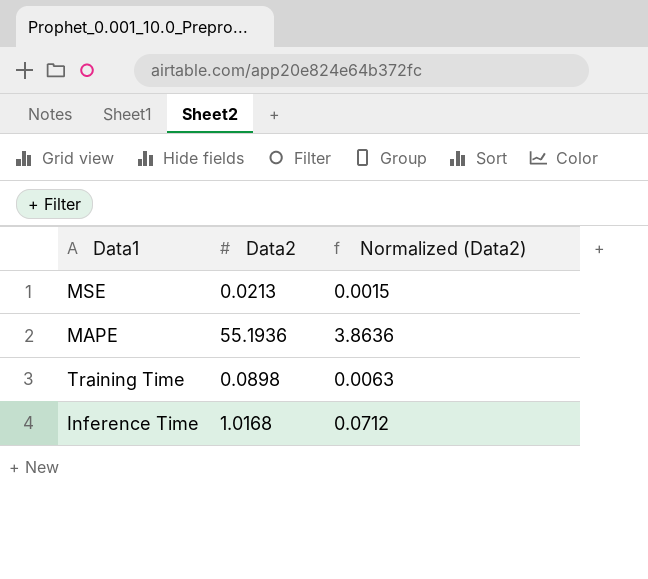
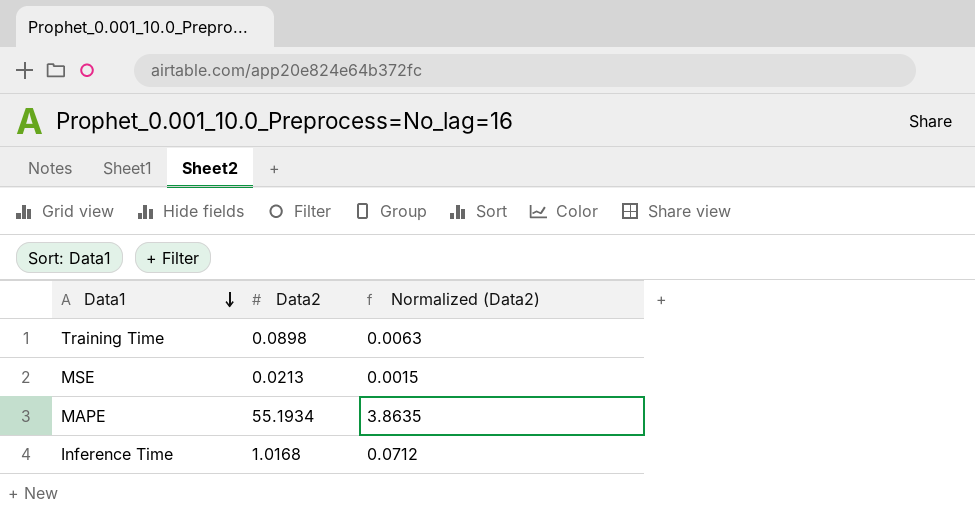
row order: none -> Data1 descending
MAPE | Data2: 55.1936 -> 55.1934
MAPE | Normalized (Data2): 3.8636 -> 3.8635

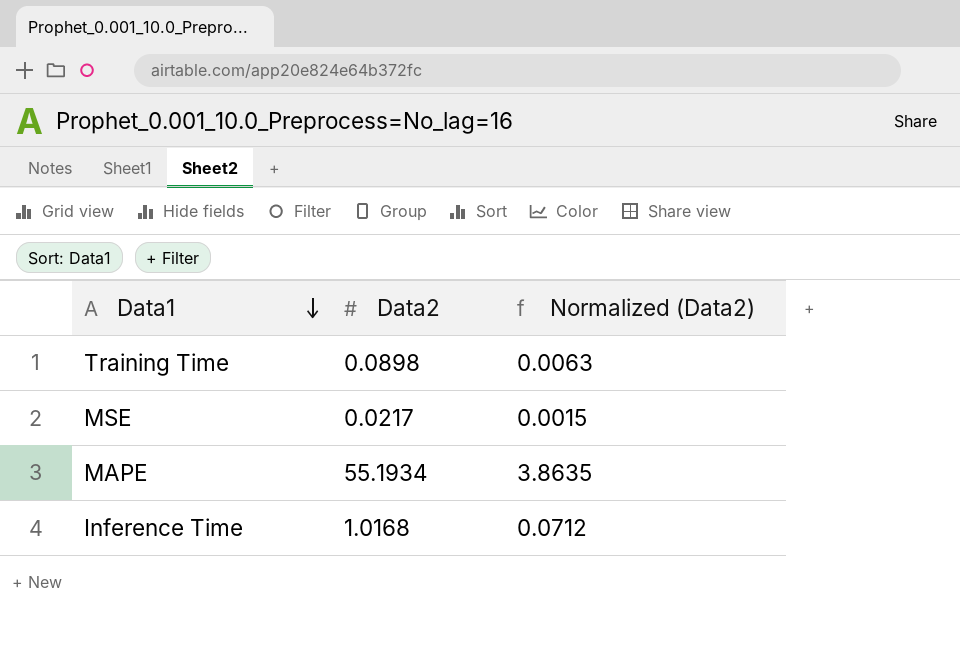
MSE | Data2: 0.0213 -> 0.0217

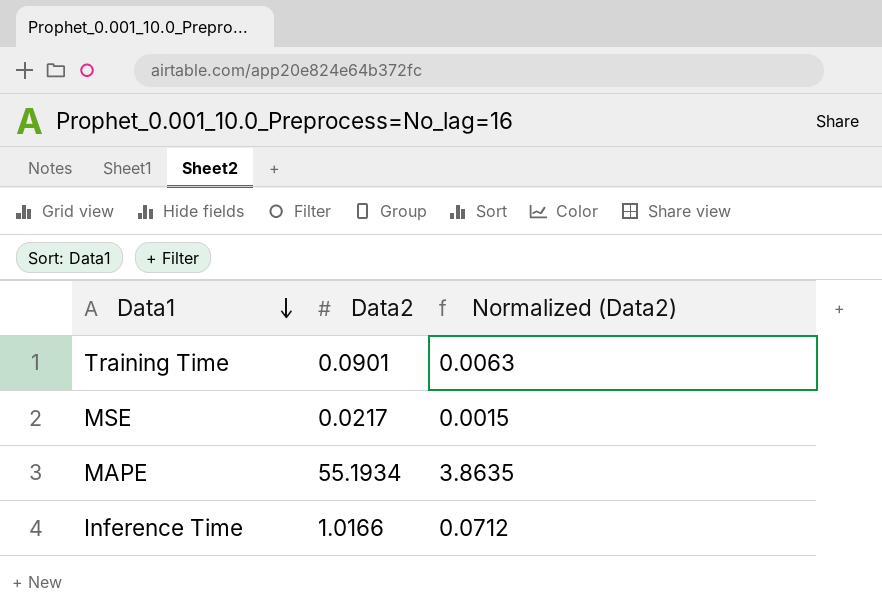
Training Time | Data2: 0.0898 -> 0.0901
Inference Time | Data2: 1.0168 -> 1.0166

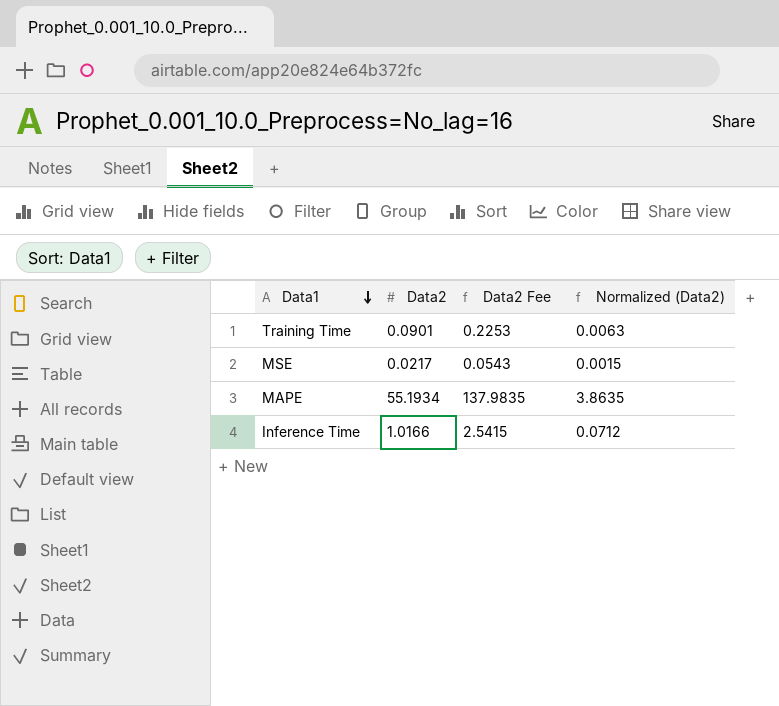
column Data2 Fee | formula: none -> [Data2] * 2.5

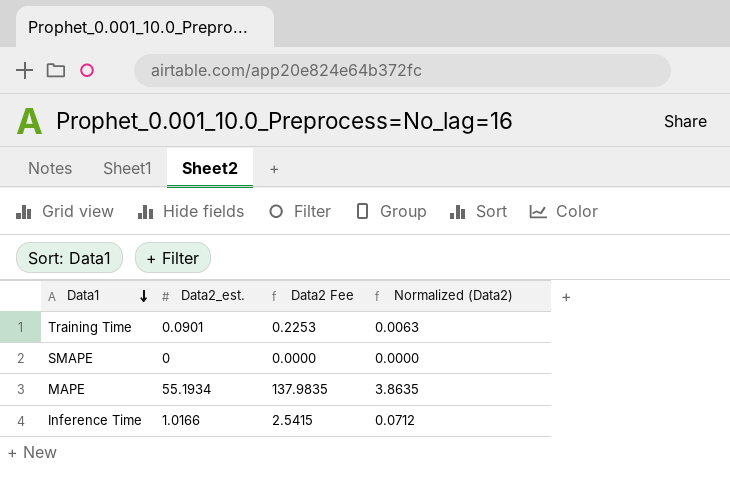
column name: Data2 -> Data2_est.
row MSE: 0.0217 | 0.0543 | 0.0015 -> none
row SMAPE: none -> 0 | 0.0000 | 0.0000

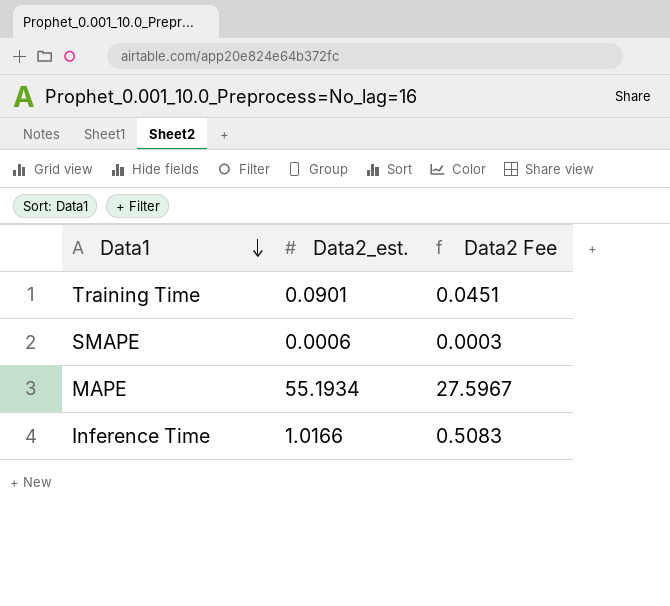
column Normalized (Data2) | formula: [Data2_est.] * 0.07 -> none
column Data2 Fee | formula: [Data2_est.] * 2.5 -> [Data2_est.] * 0.5
SMAPE | Data2_est.: 0 -> 0.0006

